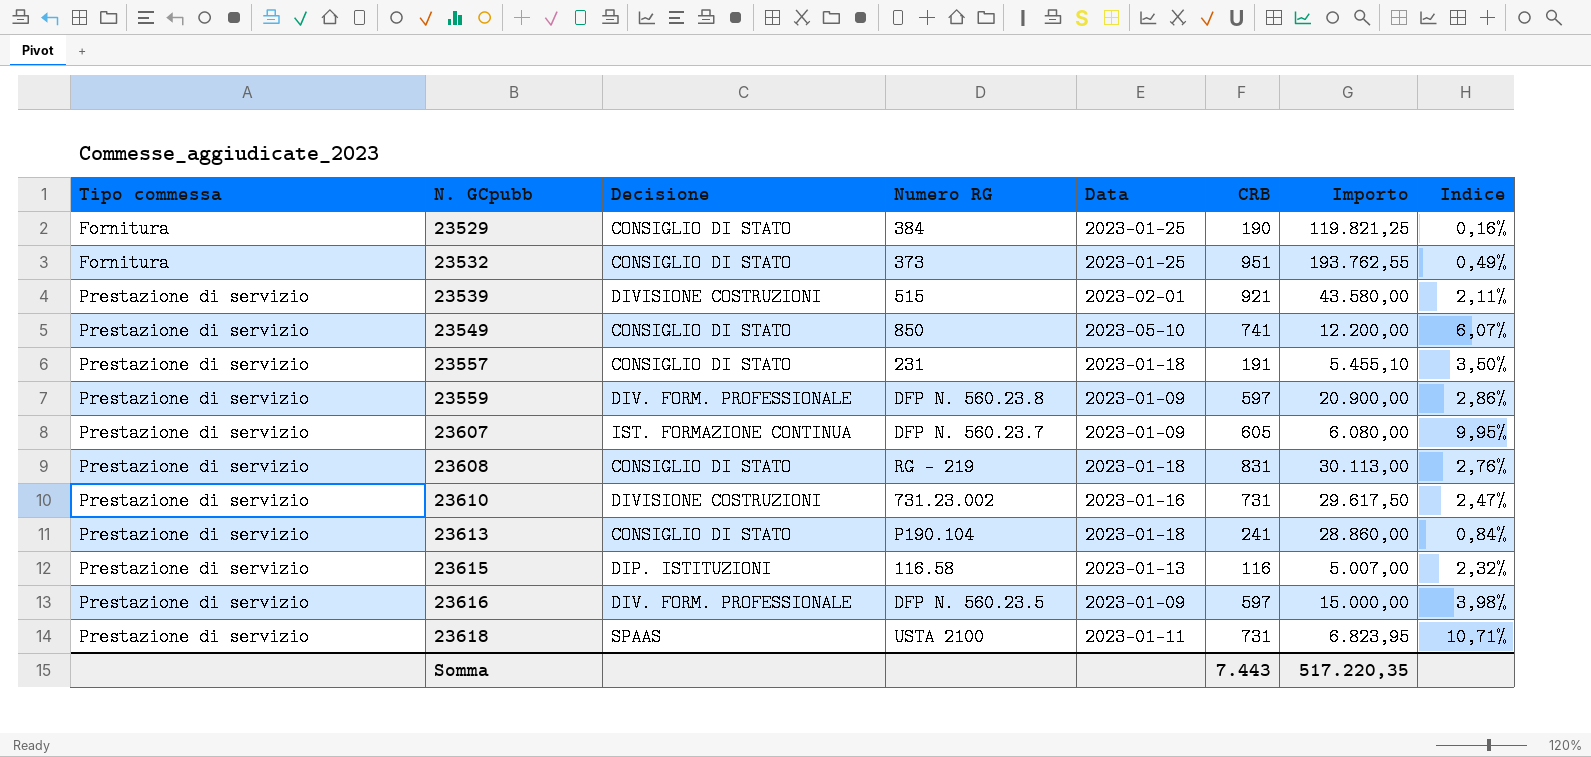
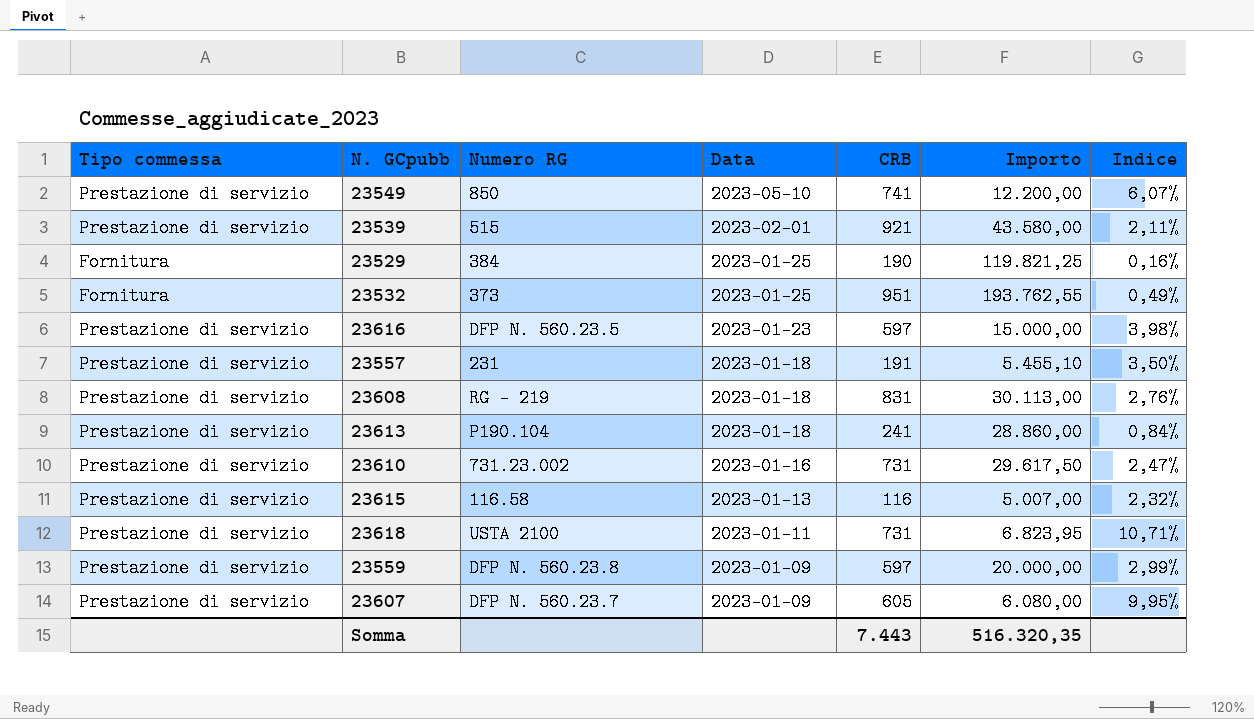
row order: Tipo commessa ascending -> Data descending
column Decisione | position: 3 -> none
23616 | Data: 2023-01-09 -> 2023-01-23
23559 | Importo: 20.900,00 -> 20.000,00
23559 | Indice: 2,86% -> 2,99%
Somma | Importo: 517.220,35 -> 516.320,35

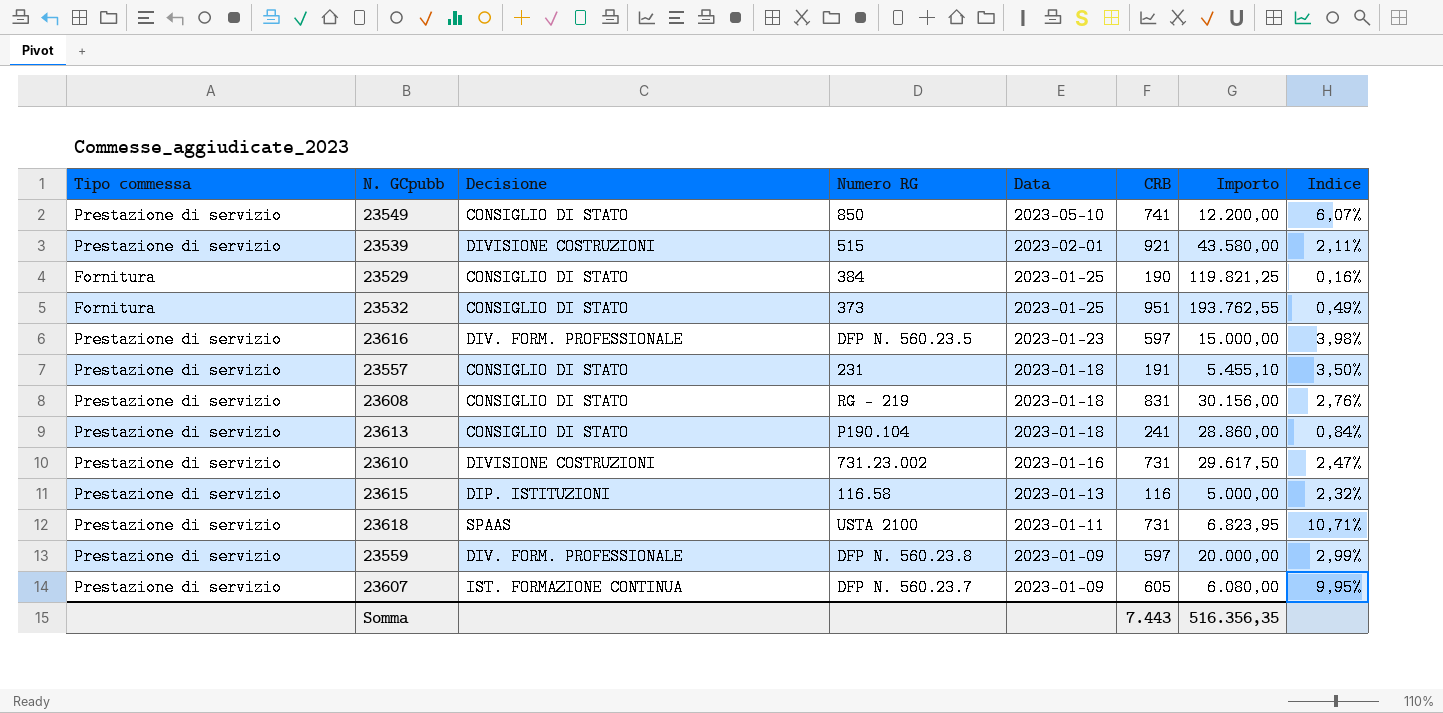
column Decisione | position: none -> 3
23608 | Importo: 30.113,00 -> 30.156,00
23615 | Importo: 5.007,00 -> 5.000,00
Somma | Importo: 516.320,35 -> 516.356,35

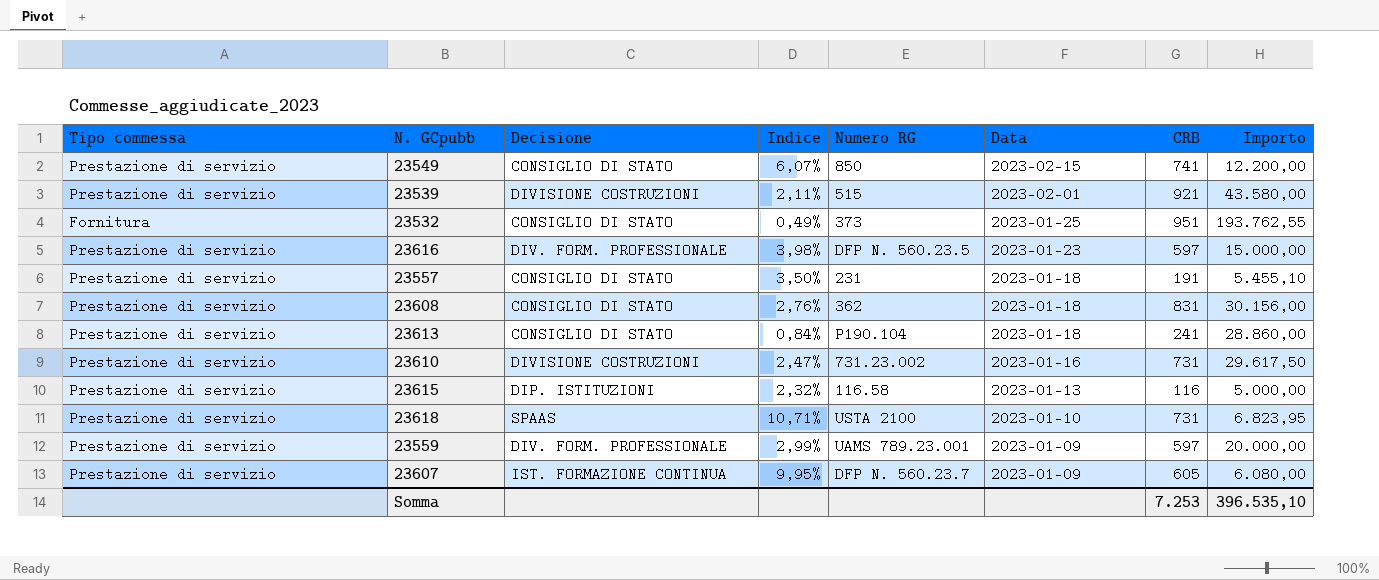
column Indice | position: 8 -> 4
row 23529: Fornitura | CONSIGLIO DI STATO | 384 | 2023-01-25 | 190 | 119.821,25 | 0,16% -> none
23549 | Data: 2023-05-10 -> 2023-02-15
23608 | Numero RG: RG - 219 -> 362
23618 | Data: 2023-01-11 -> 2023-01-10
23559 | Numero RG: DFP N. 560.23.8 -> UAMS 789.23.001
Somma | CRB: 7.443 -> 7.253
Somma | Importo: 516.356,35 -> 396.535,10

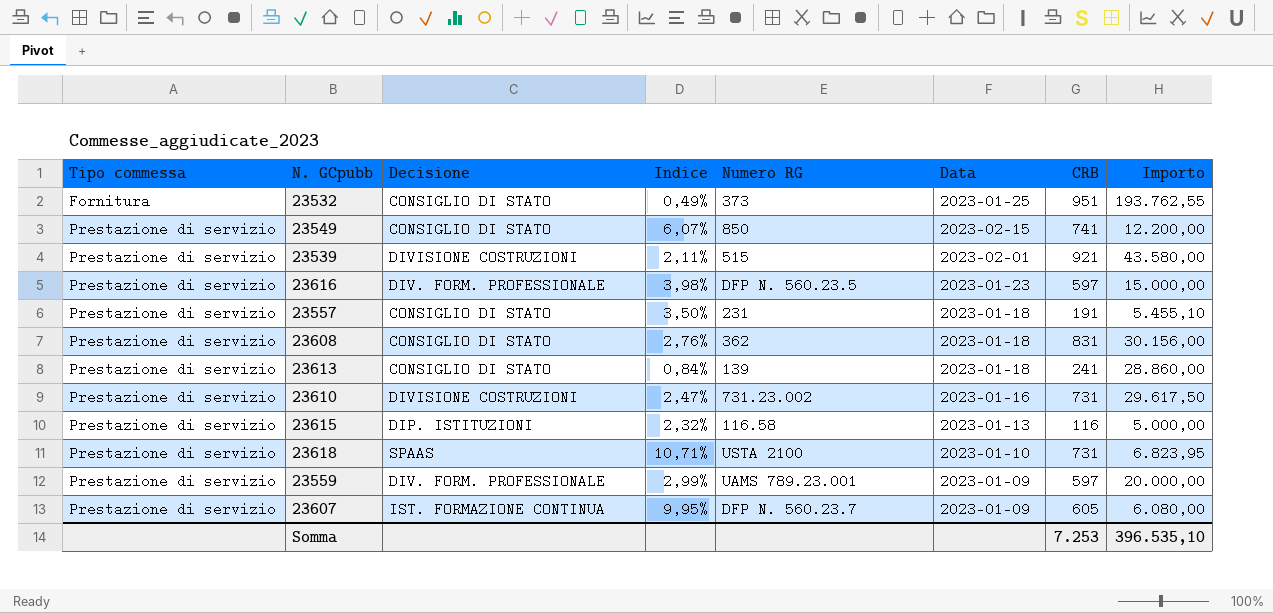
row order: Data descending -> Tipo commessa ascending
23613 | Numero RG: P190.104 -> 139

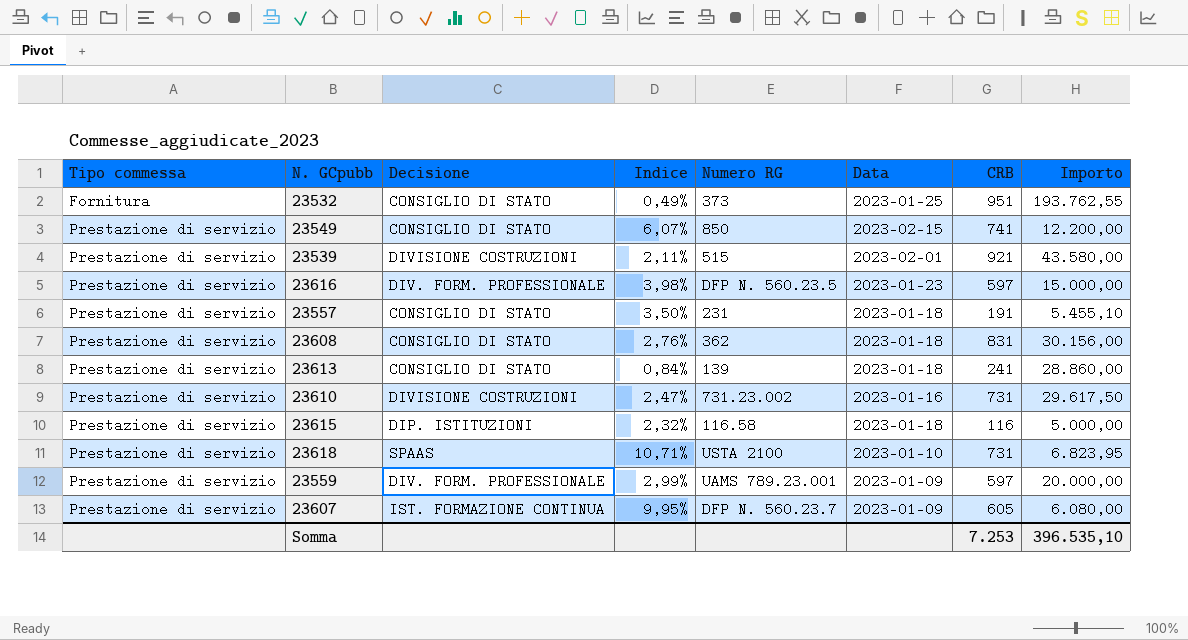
23615 | Data: 2023-01-13 -> 2023-01-18

